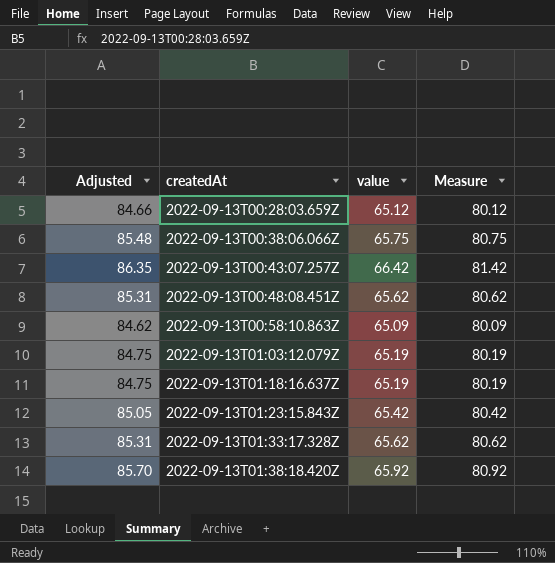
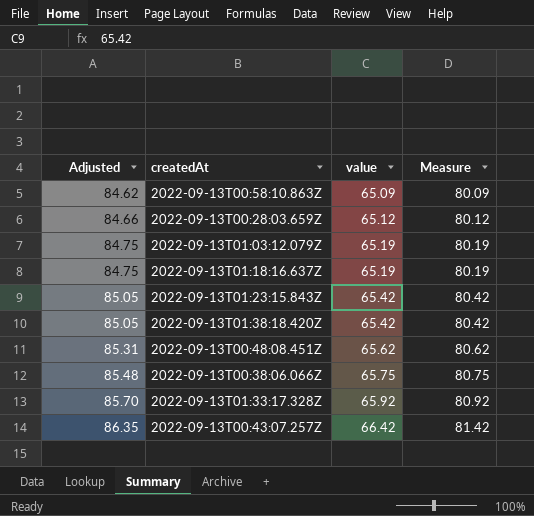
row order: createdAt ascending -> Adjusted ascending
2022-09-13T01:38:18.420Z | Adjusted: 85.70 -> 85.05
2022-09-13T01:38:18.420Z | value: 65.92 -> 65.42
2022-09-13T01:38:18.420Z | Measure: 80.92 -> 80.42
2022-09-13T01:33:17.328Z | Adjusted: 85.31 -> 85.70
2022-09-13T01:33:17.328Z | value: 65.62 -> 65.92
2022-09-13T01:33:17.328Z | Measure: 80.62 -> 80.92

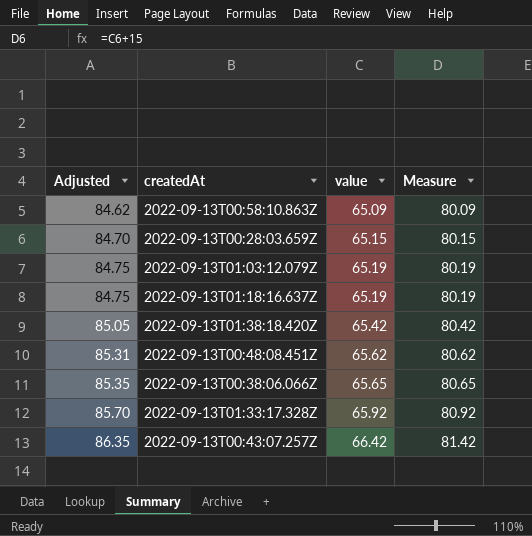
row 2022-09-13T01:23:15.843Z: 85.05 | 65.42 | 80.42 -> none
2022-09-13T00:28:03.659Z | Adjusted: 84.66 -> 84.70
2022-09-13T00:28:03.659Z | value: 65.12 -> 65.15
2022-09-13T00:28:03.659Z | Measure: 80.12 -> 80.15
2022-09-13T00:38:06.066Z | Adjusted: 85.48 -> 85.35
2022-09-13T00:38:06.066Z | value: 65.75 -> 65.65
2022-09-13T00:38:06.066Z | Measure: 80.75 -> 80.65

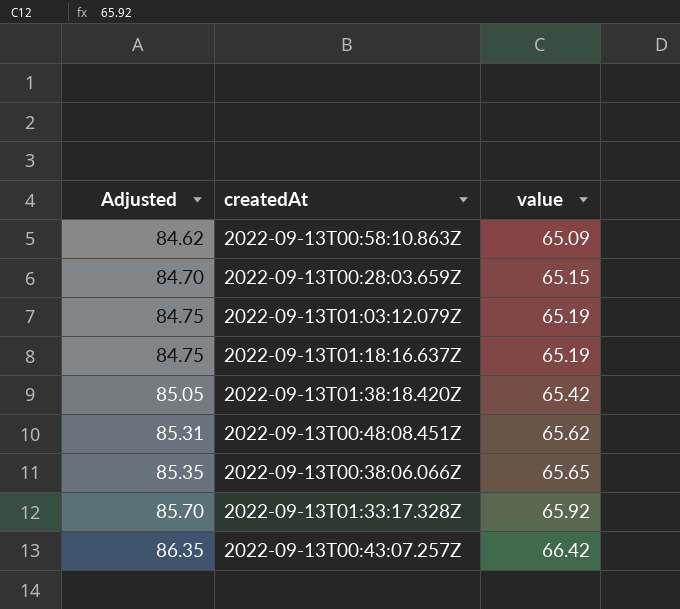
column Measure | formula: [value] + 15 -> none

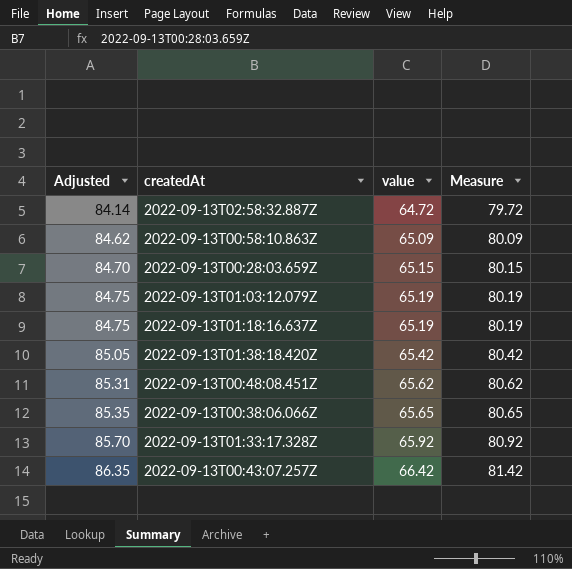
column Measure | formula: none -> [value] + 15
row 2022-09-13T02:58:32.887Z: none -> 84.14 | 64.72 | 79.72

